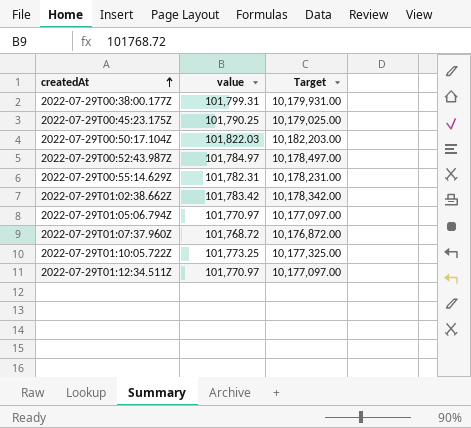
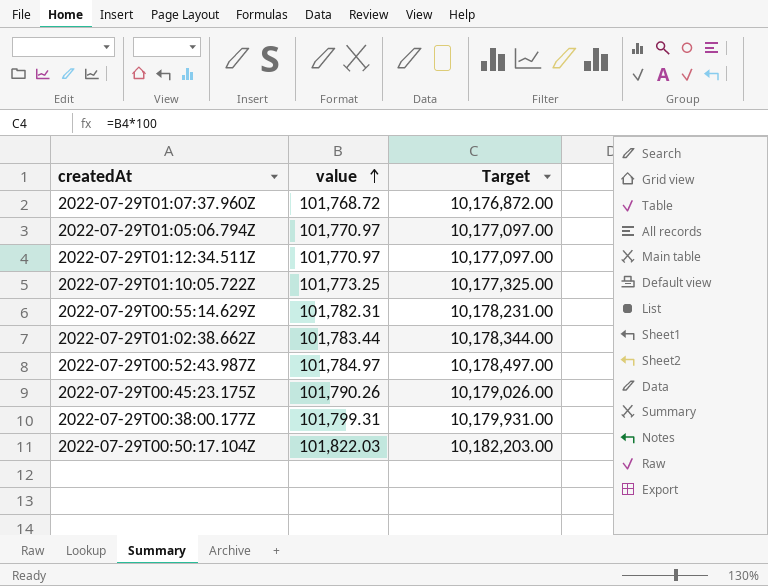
row order: createdAt ascending -> value ascending
2022-07-29T01:02:38.662Z | value: 101,783.42 -> 101,783.44
2022-07-29T01:02:38.662Z | Target: 10,178,342.00 -> 10,178,344.00
2022-07-29T00:45:23.175Z | value: 101,790.25 -> 101,790.26
2022-07-29T00:45:23.175Z | Target: 10,179,025.00 -> 10,179,026.00

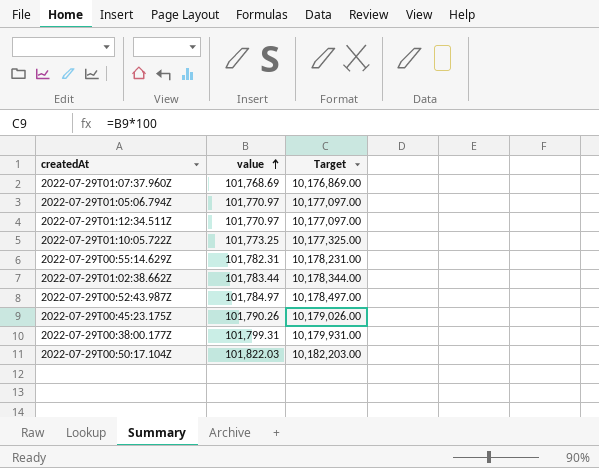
2022-07-29T01:07:37.960Z | value: 101,768.72 -> 101,768.69
2022-07-29T01:07:37.960Z | Target: 10,176,872.00 -> 10,176,869.00

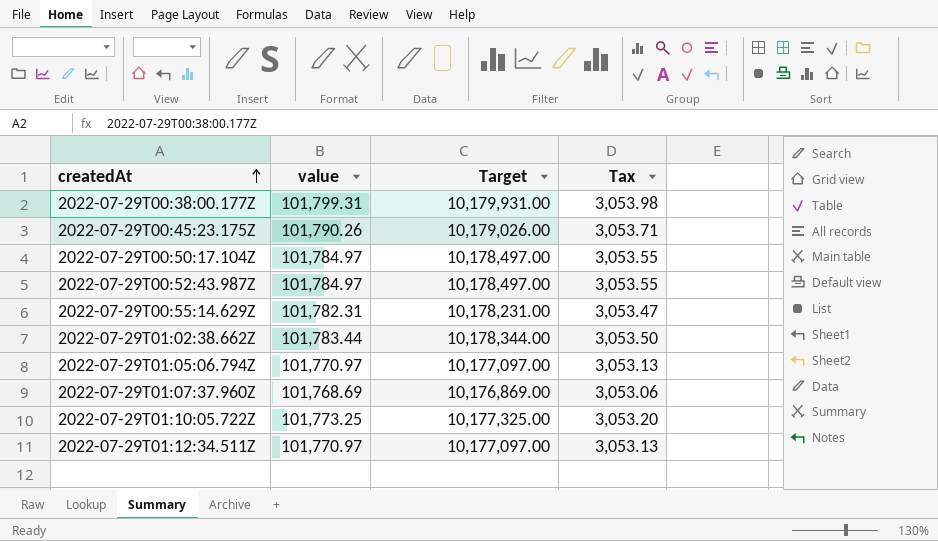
row order: value ascending -> createdAt ascending
column Tax | formula: none -> [value] * 0.03
2022-07-29T00:50:17.104Z | value: 101,822.03 -> 101,784.97
2022-07-29T00:50:17.104Z | Target: 10,182,203.00 -> 10,178,497.00

